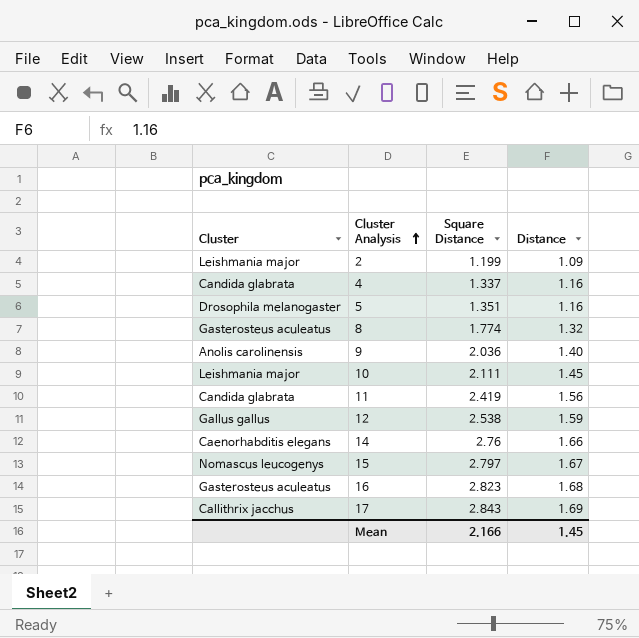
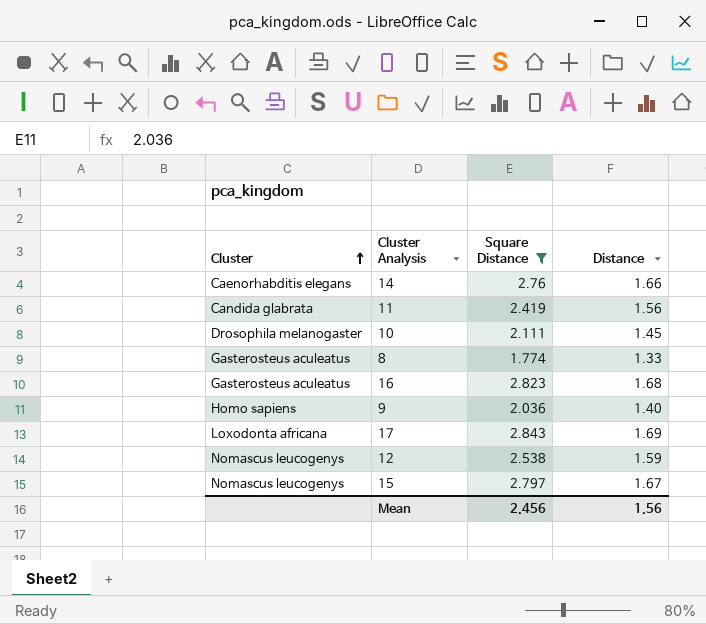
filter: none -> Square Distance >= 1.774
row order: Cluster Analysis ascending -> Cluster ascending
10 | Cluster: Leishmania major -> Drosophila melanogaster
8 | Distance: 1.32 -> 1.33
9 | Cluster: Anolis carolinensis -> Homo sapiens
17 | Cluster: Callithrix jacchus -> Loxodonta africana
12 | Cluster: Gallus gallus -> Nomascus leucogenys
Mean | Square Distance: 2.166 -> 2.456
Mean | Distance: 1.45 -> 1.56

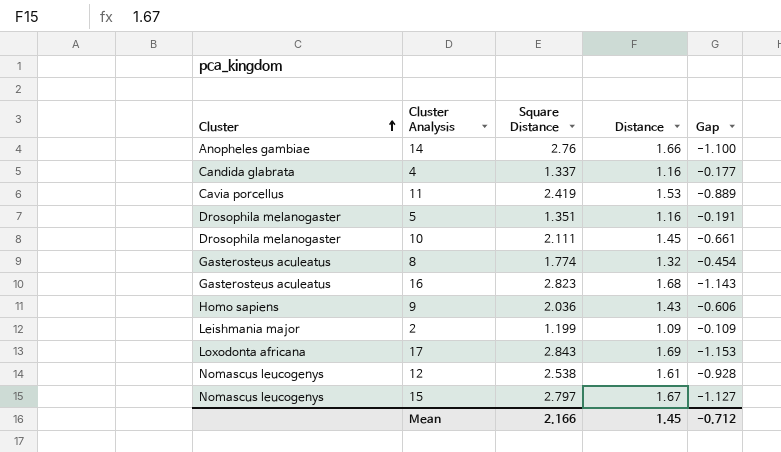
filter: Square Distance >= 1.774 -> none
column Gap | formula: none -> [Distance] - [Square Distance]
14 | Cluster: Caenorhabditis elegans -> Anopheles gambiae
11 | Cluster: Candida glabrata -> Cavia porcellus
11 | Distance: 1.56 -> 1.53
8 | Distance: 1.33 -> 1.32
9 | Distance: 1.40 -> 1.43
12 | Distance: 1.59 -> 1.61
Mean | Square Distance: 2.456 -> 2.166
Mean | Distance: 1.56 -> 1.45

